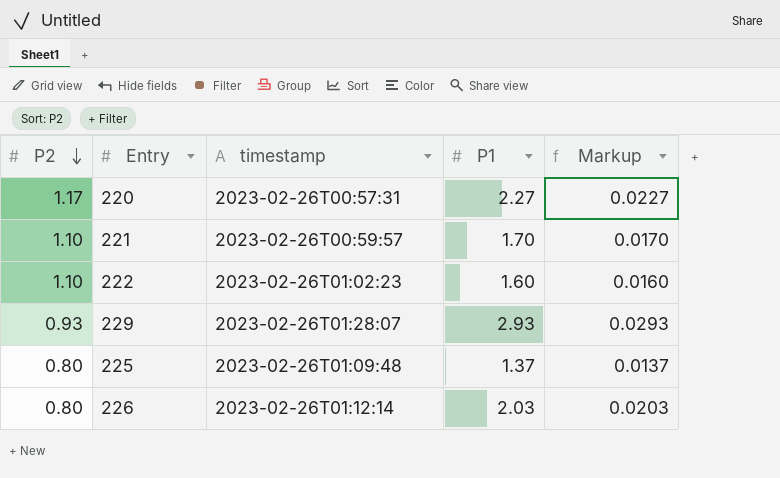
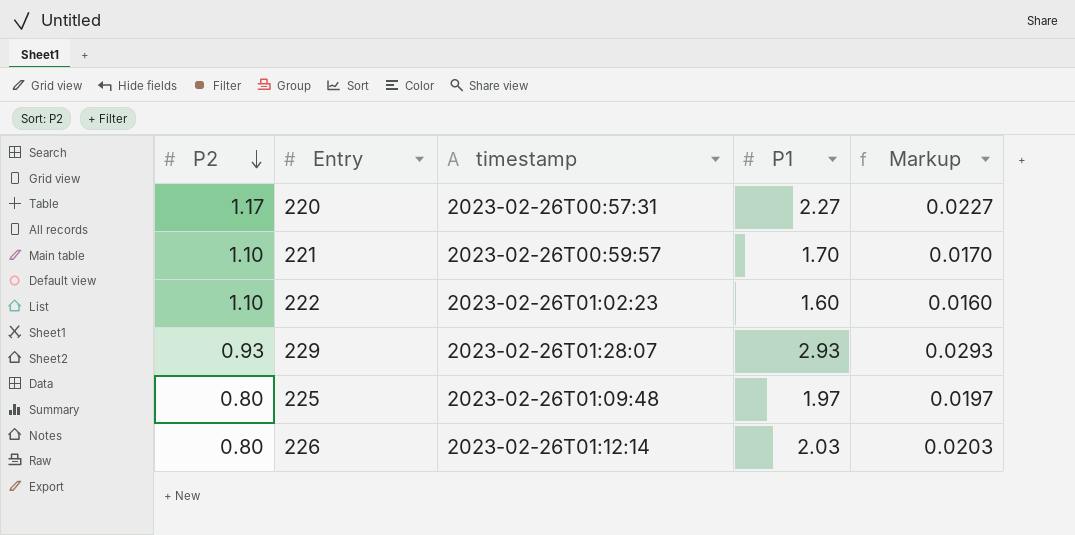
225 | P1: 1.37 -> 1.97
225 | Markup: 0.0137 -> 0.0197

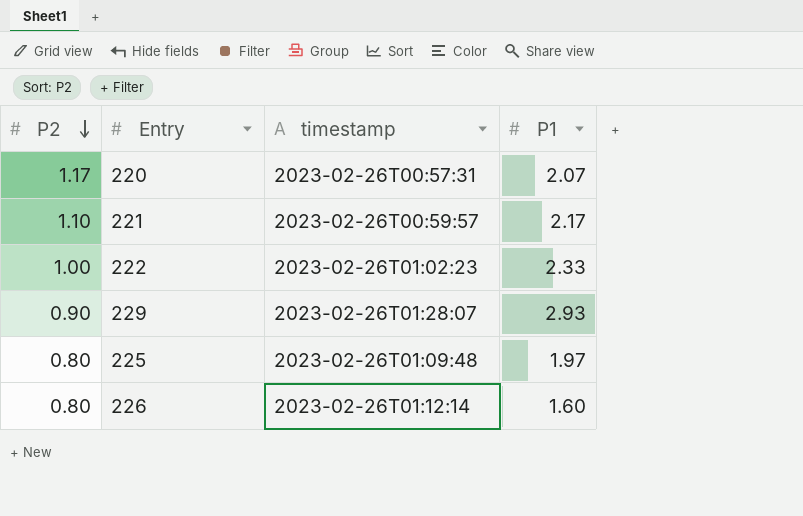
column Markup | formula: [P1] * 0.01 -> none
220 | P1: 2.27 -> 2.07
221 | P1: 1.70 -> 2.17
222 | P2: 1.10 -> 1.00
222 | P1: 1.60 -> 2.33
229 | P2: 0.93 -> 0.90
226 | P1: 2.03 -> 1.60

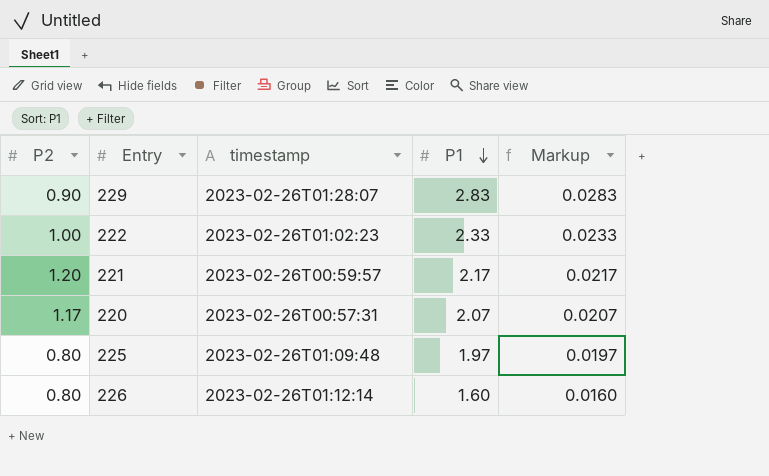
row order: P2 descending -> P1 descending
column Markup | formula: none -> [P1] * 0.01
229 | P1: 2.93 -> 2.83
221 | P2: 1.10 -> 1.20

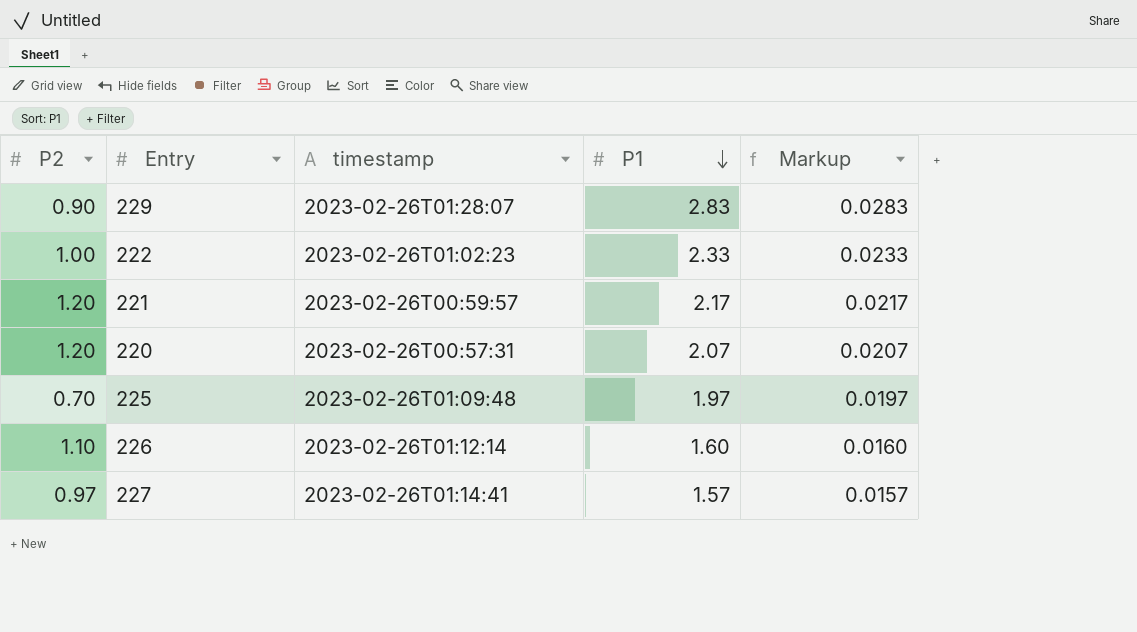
220 | P2: 1.17 -> 1.20
225 | P2: 0.80 -> 0.70
226 | P2: 0.80 -> 1.10
row 227: none -> 0.97 | 2023-02-26T01:14:41 | 1.57 | 0.0157

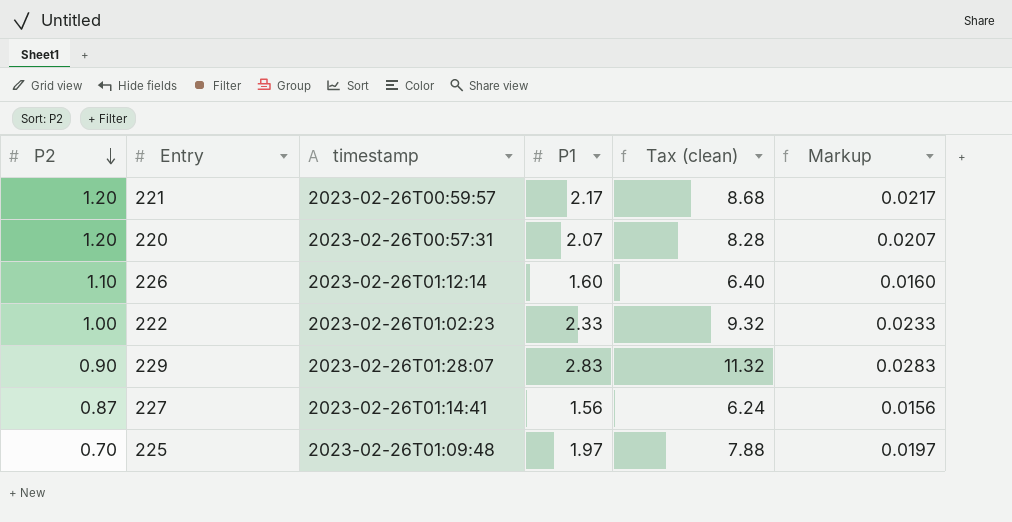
row order: P1 descending -> P2 descending
column Tax (clean) | formula: none -> [P1] * 4
227 | P2: 0.97 -> 0.87
227 | P1: 1.57 -> 1.56
227 | Markup: 0.0157 -> 0.0156

